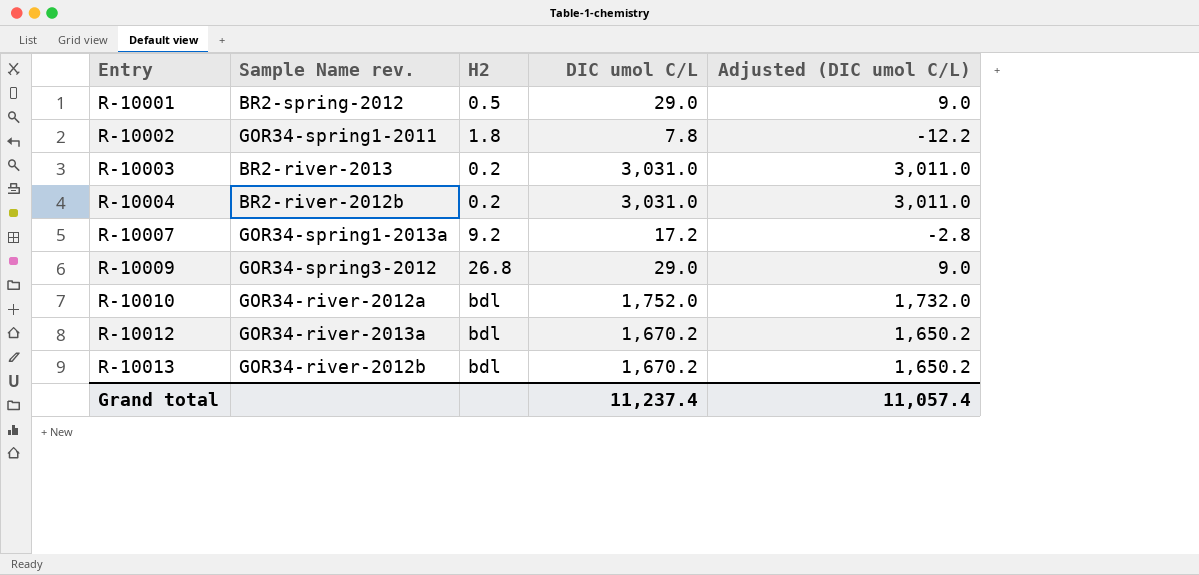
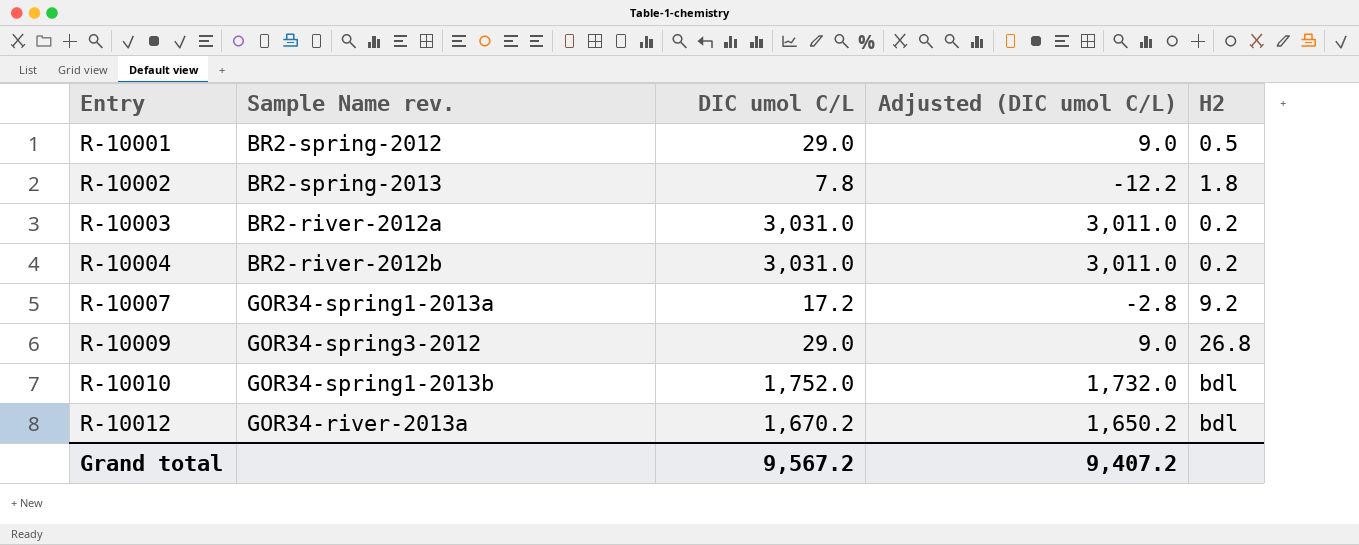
column H2 | position: 3 -> 5
row R-10013: GOR34-river-2012b | bdl | 1,670.2 | 1,650.2 -> none
R-10002 | Sample Name rev.: GOR34-spring1-2011 -> BR2-spring-2013
R-10003 | Sample Name rev.: BR2-river-2013 -> BR2-river-2012a
R-10010 | Sample Name rev.: GOR34-river-2012a -> GOR34-spring1-2013b
Grand total | DIC umol C/L: 11,237.4 -> 9,567.2
Grand total | Adjusted (DIC umol C/L): 11,057.4 -> 9,407.2

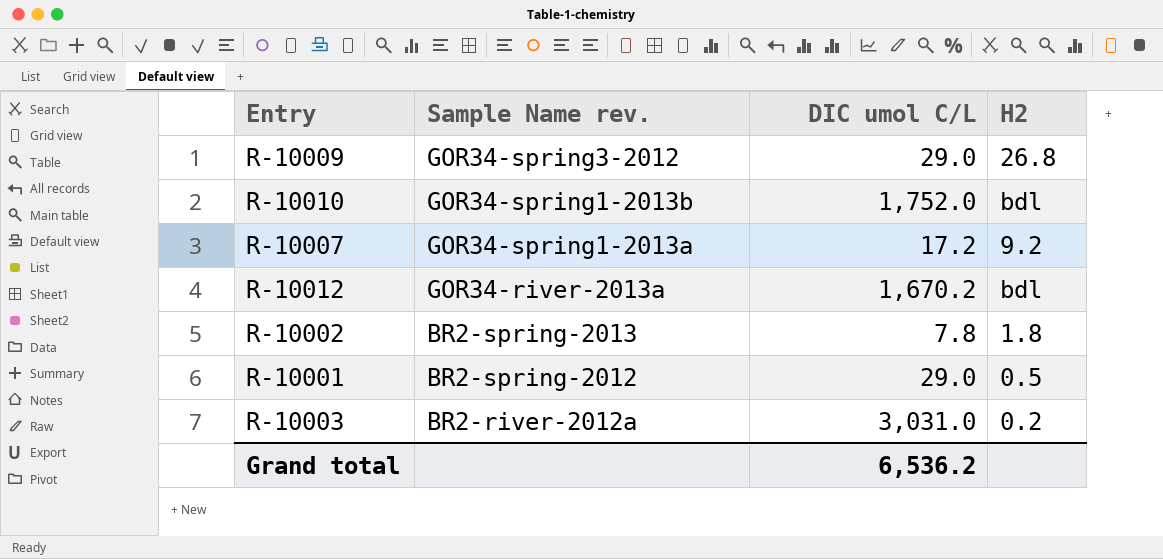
row order: Entry ascending -> Sample Name rev. descending
column Adjusted (DIC umol C/L) | formula: [DIC umol C/L] - 20 -> none
row R-10004: BR2-river-2012b | 3,031.0 | 3,011.0 | 0.2 -> none
Grand total | DIC umol C/L: 9,567.2 -> 6,536.2

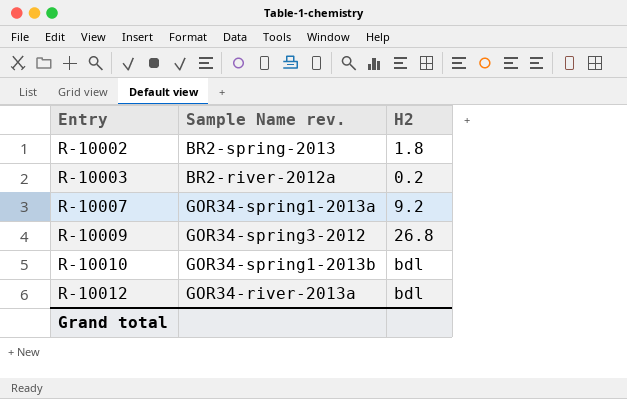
row order: Sample Name rev. descending -> Entry ascending
column DIC umol C/L | position: 3 -> none
row R-10001: BR2-spring-2012 | 29.0 | 0.5 -> none

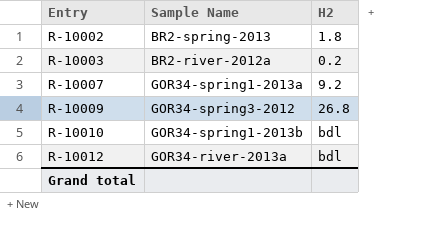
column name: Sample Name rev. -> Sample Name

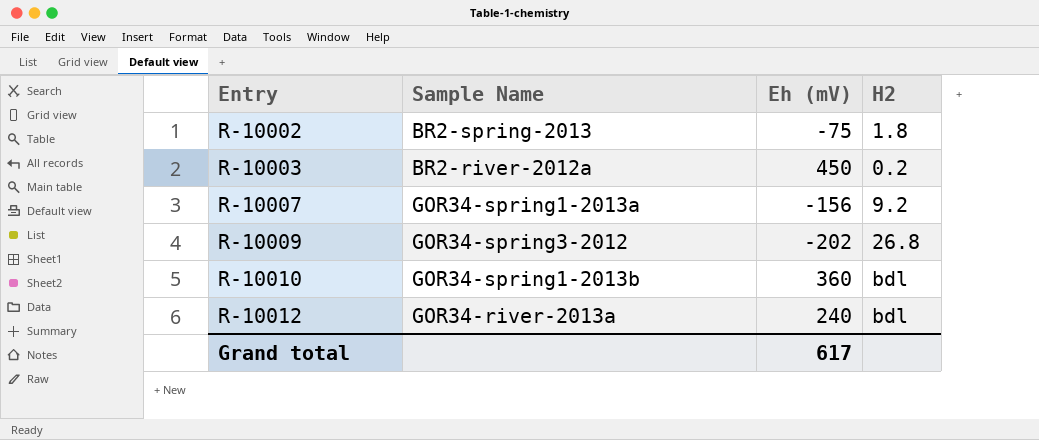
column Eh (mV) | position: none -> 3

